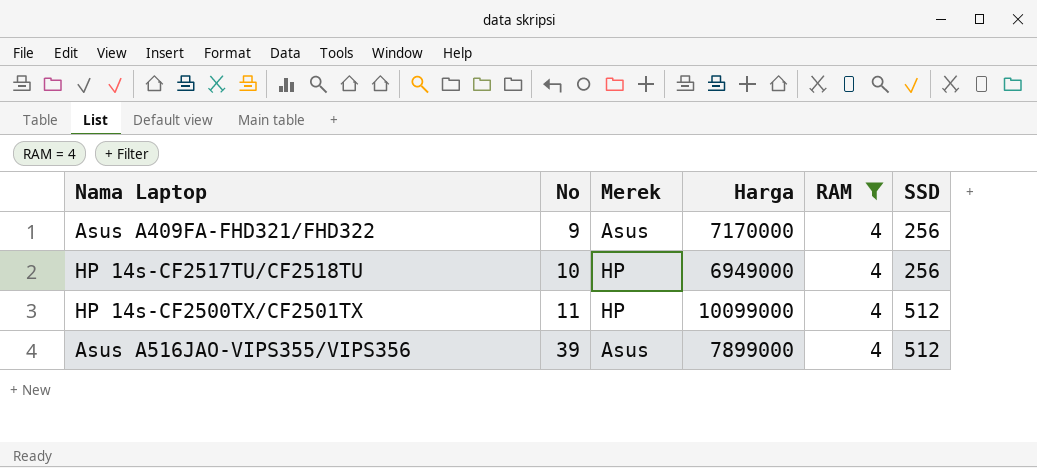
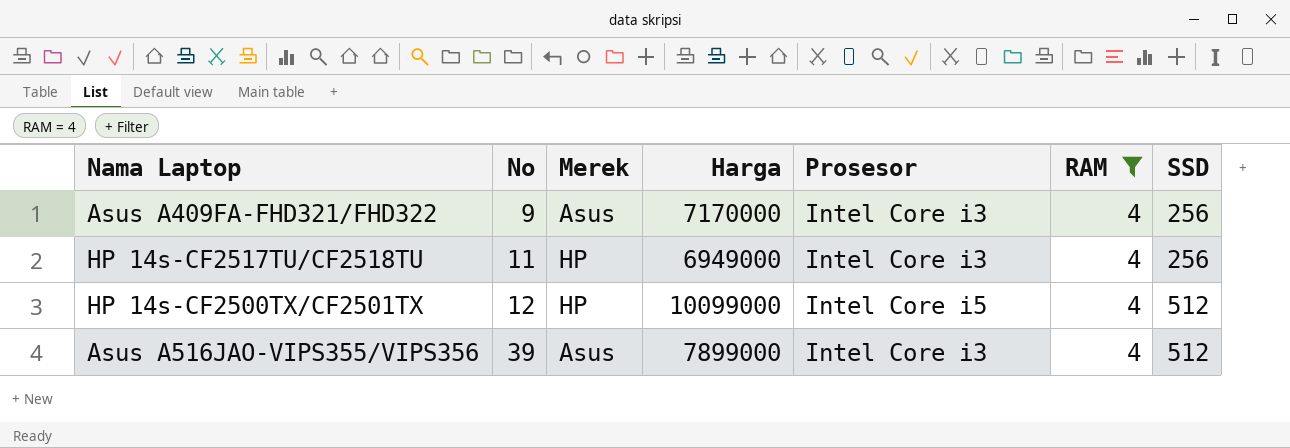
column Prosesor | position: none -> 5
HP 14s-CF2517TU/CF2518TU | No: 10 -> 11
HP 14s-CF2500TX/CF2501TX | No: 11 -> 12

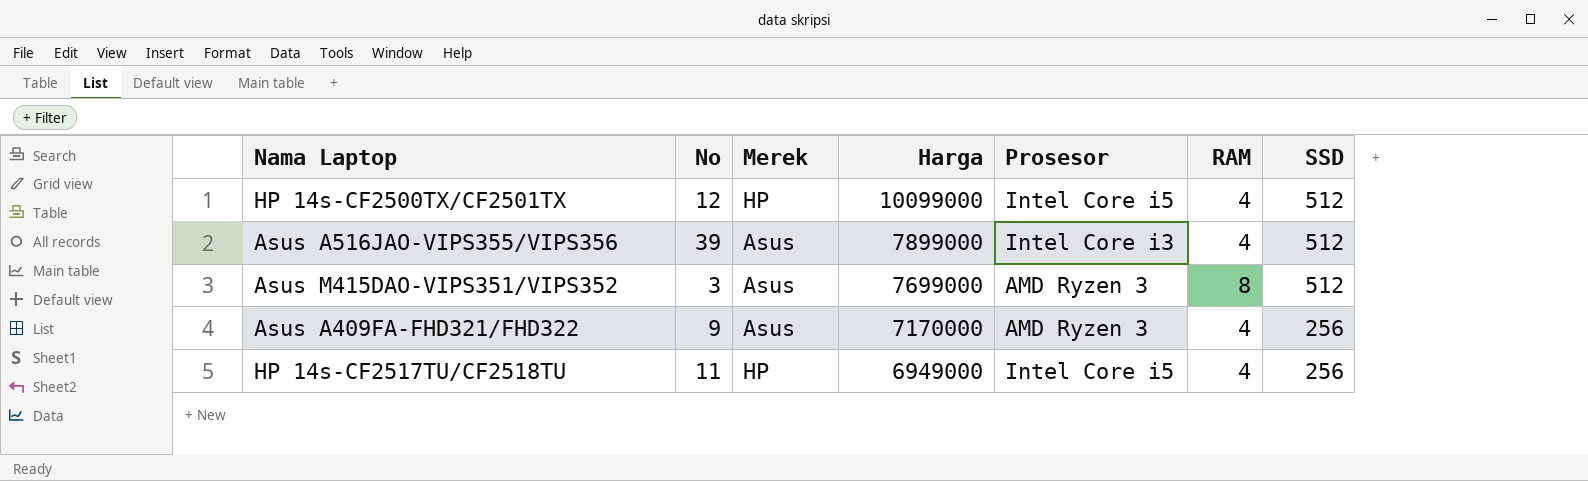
filter: RAM = 4 -> none
row order: No ascending -> Harga descending
Asus A409FA-FHD321/FHD322 | Prosesor: Intel Core i3 -> AMD Ryzen 3
HP 14s-CF2517TU/CF2518TU | Prosesor: Intel Core i3 -> Intel Core i5

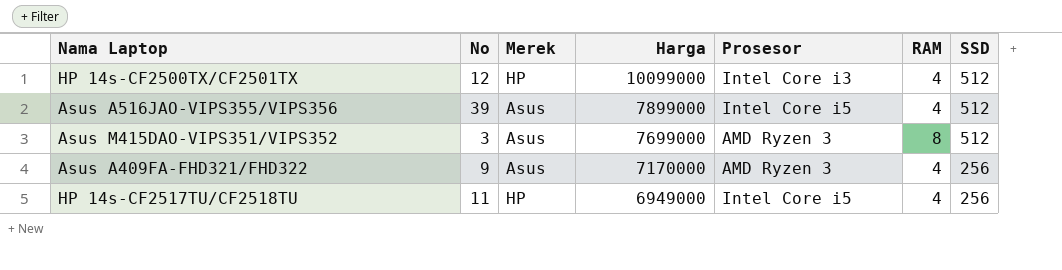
HP 14s-CF2500TX/CF2501TX | Prosesor: Intel Core i5 -> Intel Core i3
Asus A516JAO-VIPS355/VIPS356 | Prosesor: Intel Core i3 -> Intel Core i5

